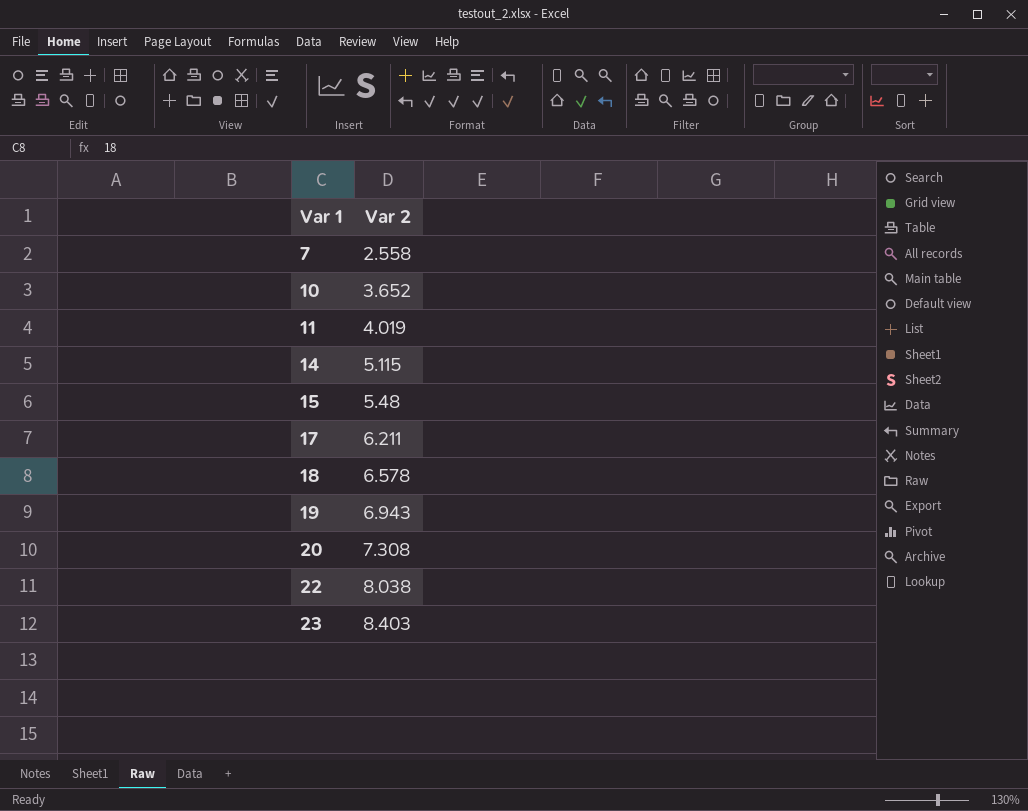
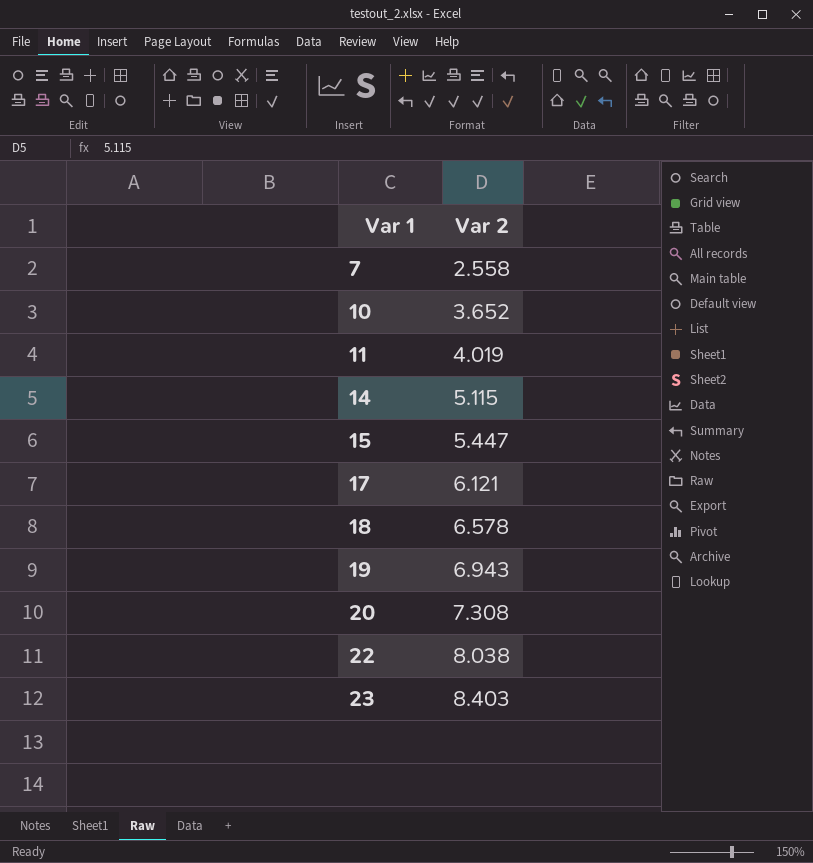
15 | Var 2: 5.48 -> 5.447
17 | Var 2: 6.211 -> 6.121

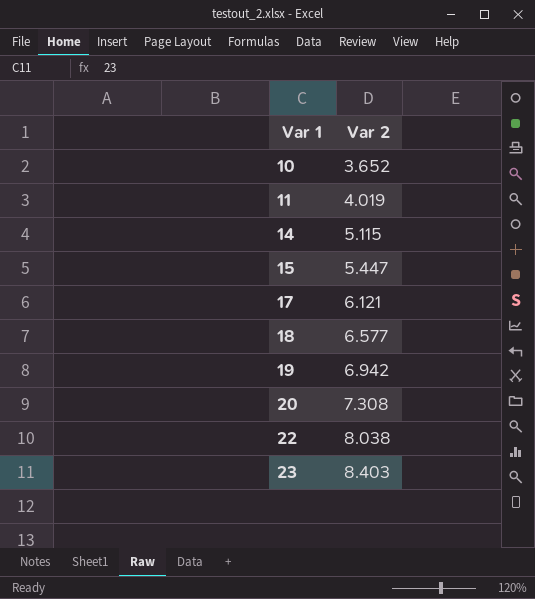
row 7: 2.558 -> none
18 | Var 2: 6.578 -> 6.577
19 | Var 2: 6.943 -> 6.942

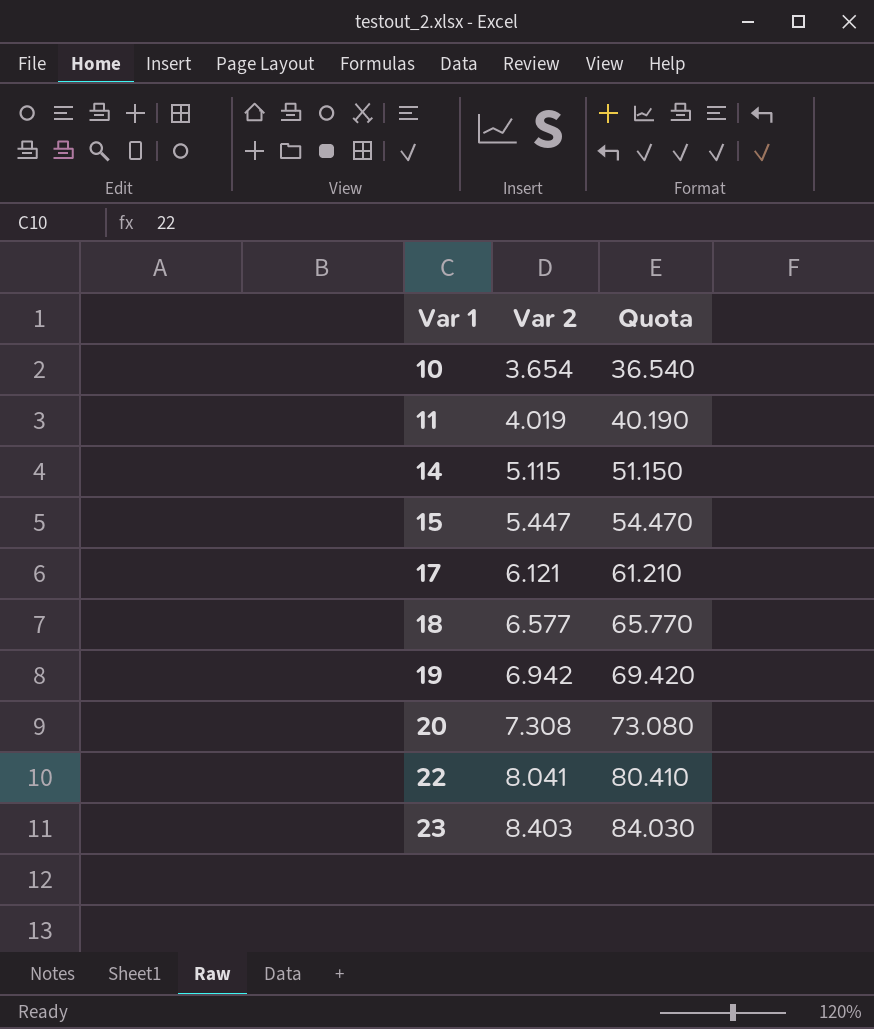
column Quota | formula: none -> [Var 2] * 10
10 | Var 2: 3.652 -> 3.654
22 | Var 2: 8.038 -> 8.041

